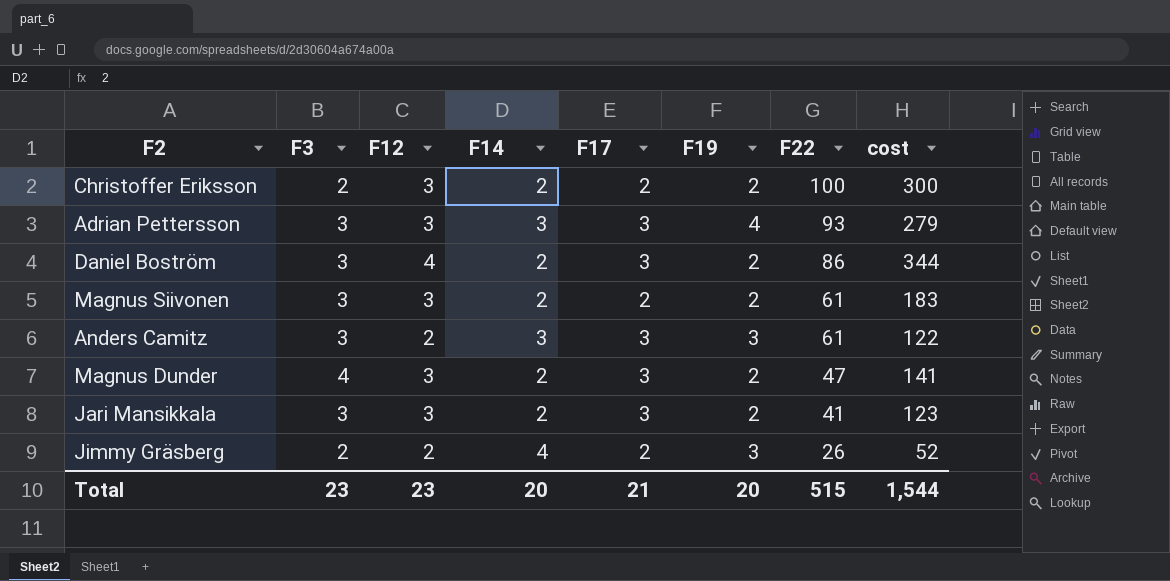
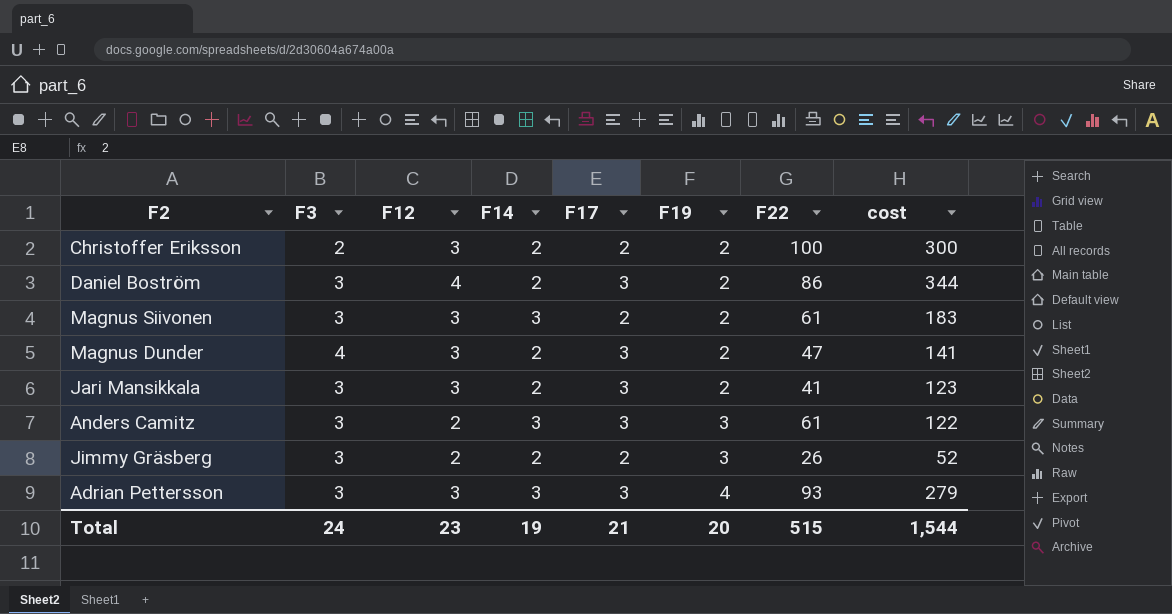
row order: F22 descending -> F19 ascending
Magnus Siivonen | F14: 2 -> 3
Jimmy Gräsberg | F3: 2 -> 3
Jimmy Gräsberg | F14: 4 -> 2
Total | F3: 23 -> 24
Total | F14: 20 -> 19

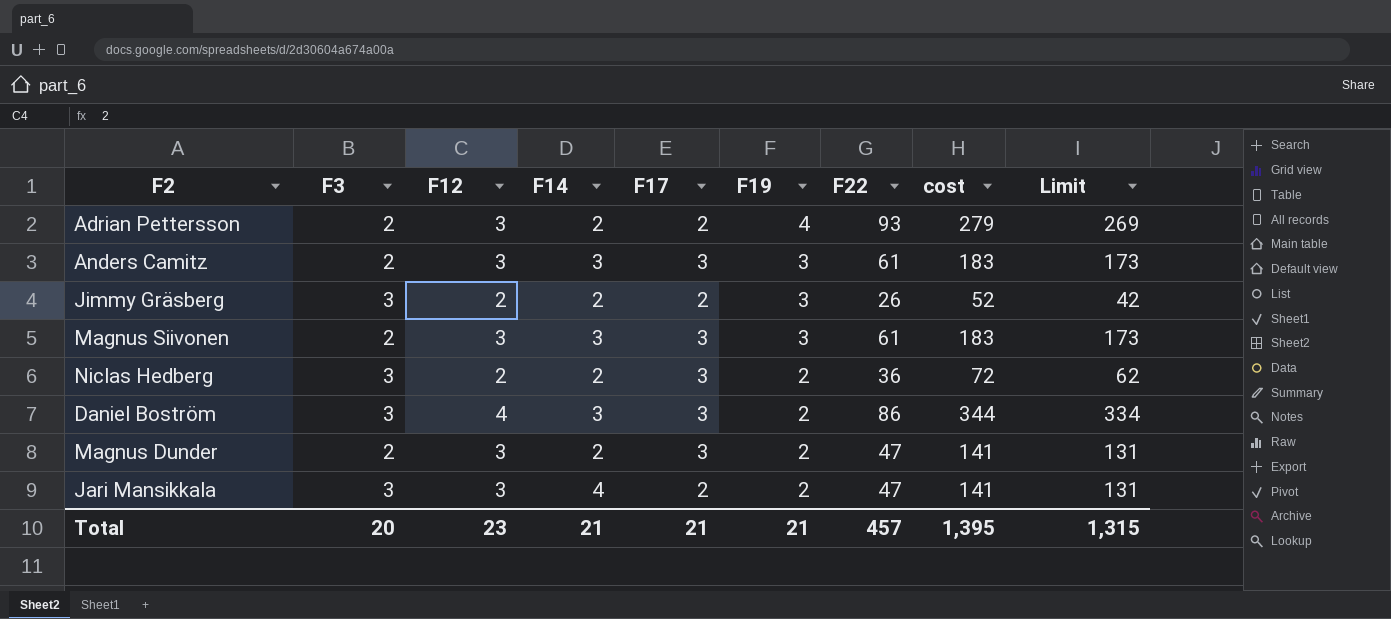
row order: F19 ascending -> F19 descending
column Limit | formula: none -> [cost] - 10
row Christoffer Eriksson: 2 | 3 | 2 | 2 | 2 | 100 | 300 -> none
Adrian Pettersson | F3: 3 -> 2
Adrian Pettersson | F14: 3 -> 2
Adrian Pettersson | F17: 3 -> 2
Anders Camitz | F3: 3 -> 2
Anders Camitz | F12: 2 -> 3
Anders Camitz | cost: 122 -> 183
Magnus Siivonen | F3: 3 -> 2
Magnus Siivonen | F17: 2 -> 3
Magnus Siivonen | F19: 2 -> 3
row Niclas Hedberg: none -> 3 | 2 | 2 | 3 | 2 | 36 | 72 | 62
Daniel Boström | F14: 2 -> 3
Magnus Dunder | F3: 4 -> 2
Jari Mansikkala | F14: 2 -> 4
Jari Mansikkala | F17: 3 -> 2
Jari Mansikkala | F22: 41 -> 47
Jari Mansikkala | cost: 123 -> 141
Total | F3: 24 -> 20
Total | F14: 19 -> 21
Total | F19: 20 -> 21
Total | F22: 515 -> 457
Total | cost: 1,544 -> 1,395

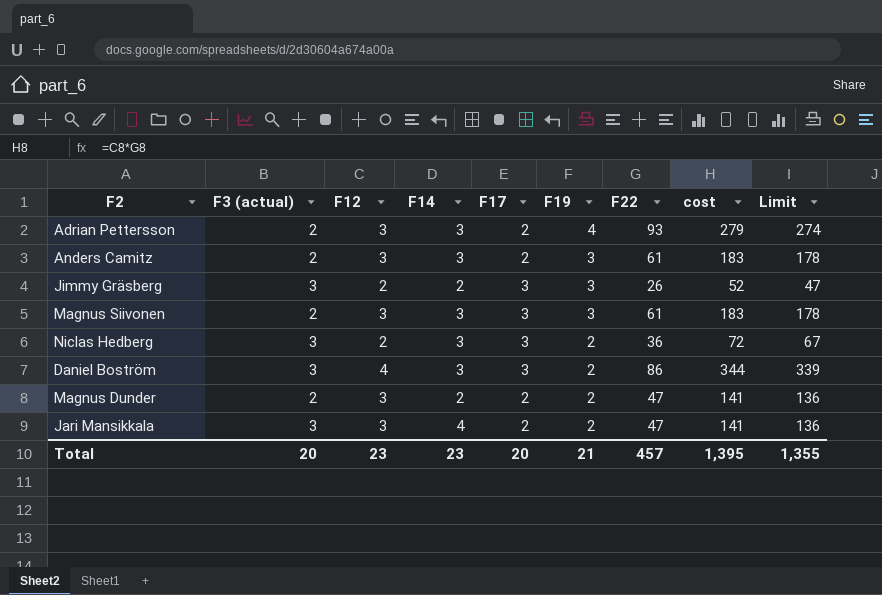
column name: F3 -> F3 (actual)
column Limit | formula: [cost] - 10 -> [cost] - 5
Adrian Pettersson | F14: 2 -> 3
Anders Camitz | F17: 3 -> 2
Jimmy Gräsberg | F17: 2 -> 3
Niclas Hedberg | F14: 2 -> 3
Magnus Dunder | F17: 3 -> 2
Total | F14: 21 -> 23
Total | F17: 21 -> 20
Total | Limit: 1,315 -> 1,355

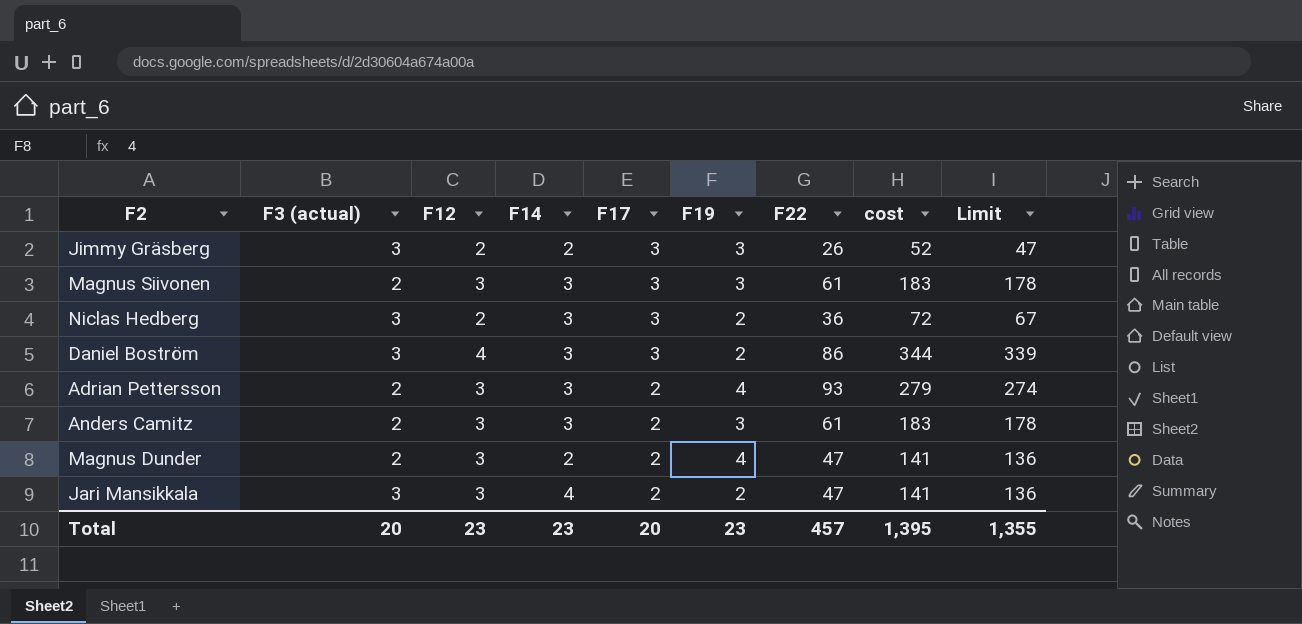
row order: F19 descending -> F17 descending
Magnus Dunder | F19: 2 -> 4
Total | F19: 21 -> 23

